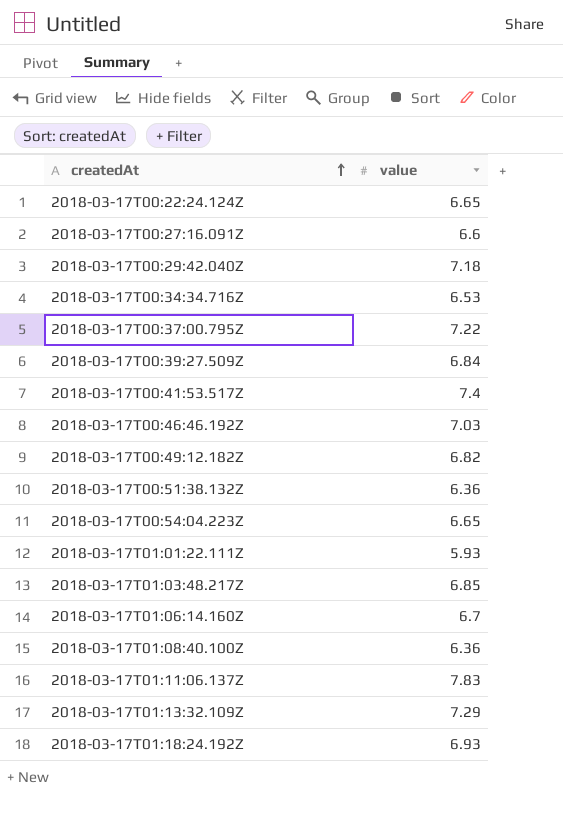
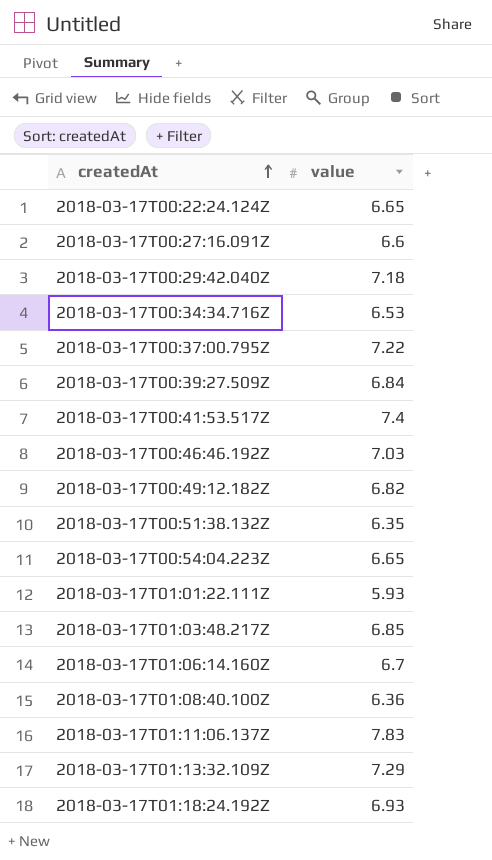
2018-03-17T00:51:38.132Z | value: 6.36 -> 6.35

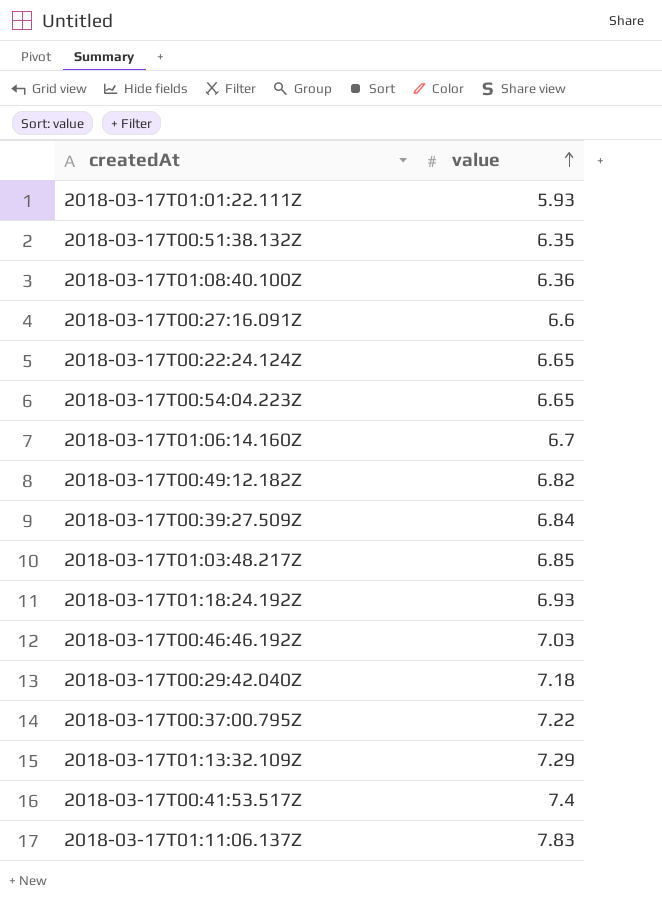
row order: createdAt ascending -> value ascending
row 2018-03-17T00:34:34.716Z: 6.53 -> none

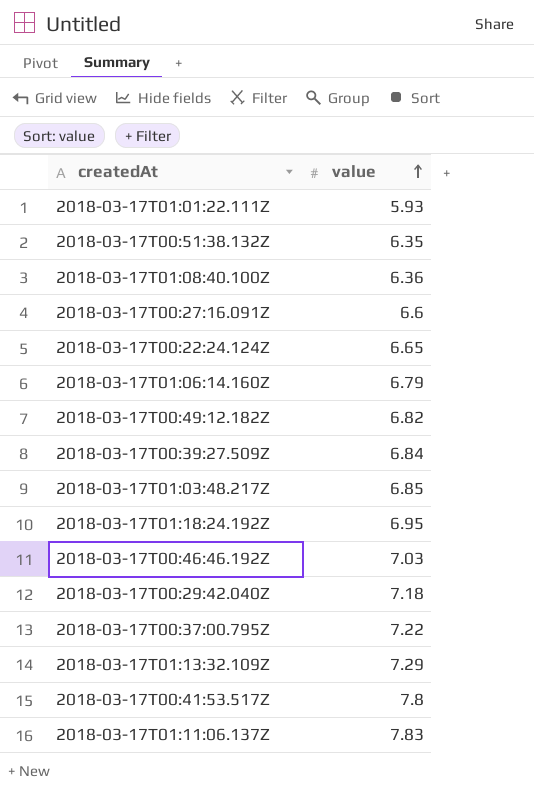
row 2018-03-17T00:54:04.223Z: 6.65 -> none
2018-03-17T01:06:14.160Z | value: 6.7 -> 6.79
2018-03-17T01:18:24.192Z | value: 6.93 -> 6.95
2018-03-17T00:41:53.517Z | value: 7.4 -> 7.8

